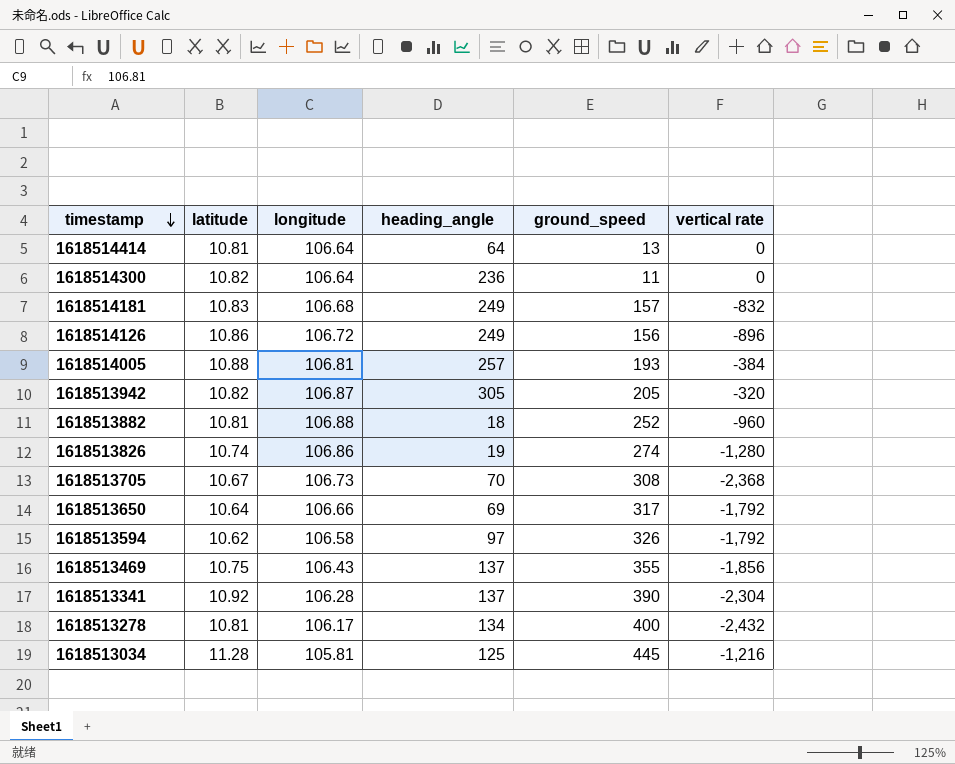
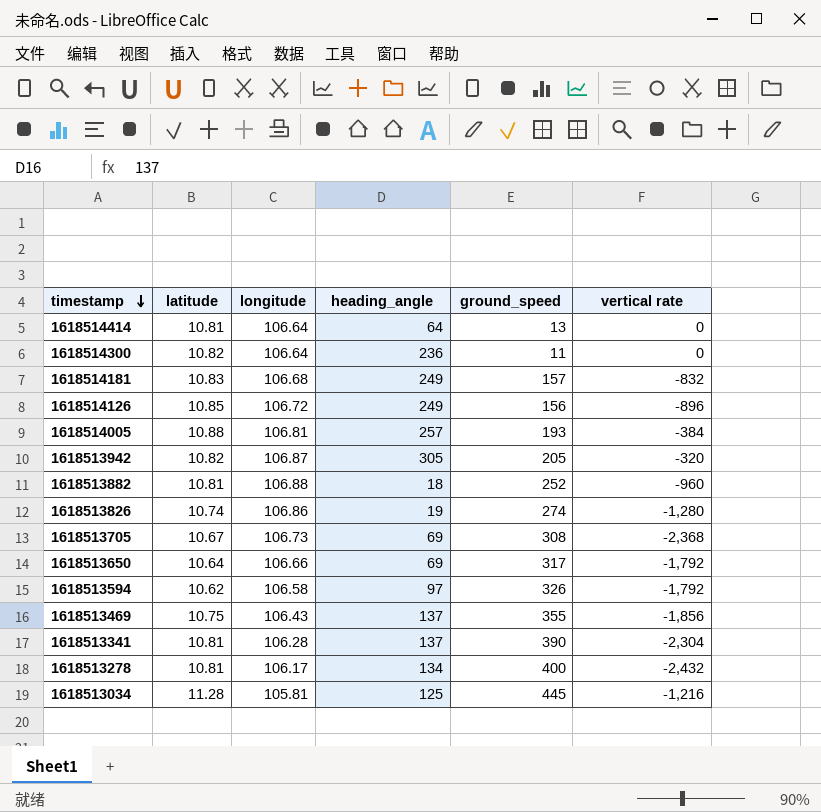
1618514126 | latitude: 10.86 -> 10.85
1618513705 | heading_angle: 70 -> 69
1618513341 | latitude: 10.92 -> 10.81

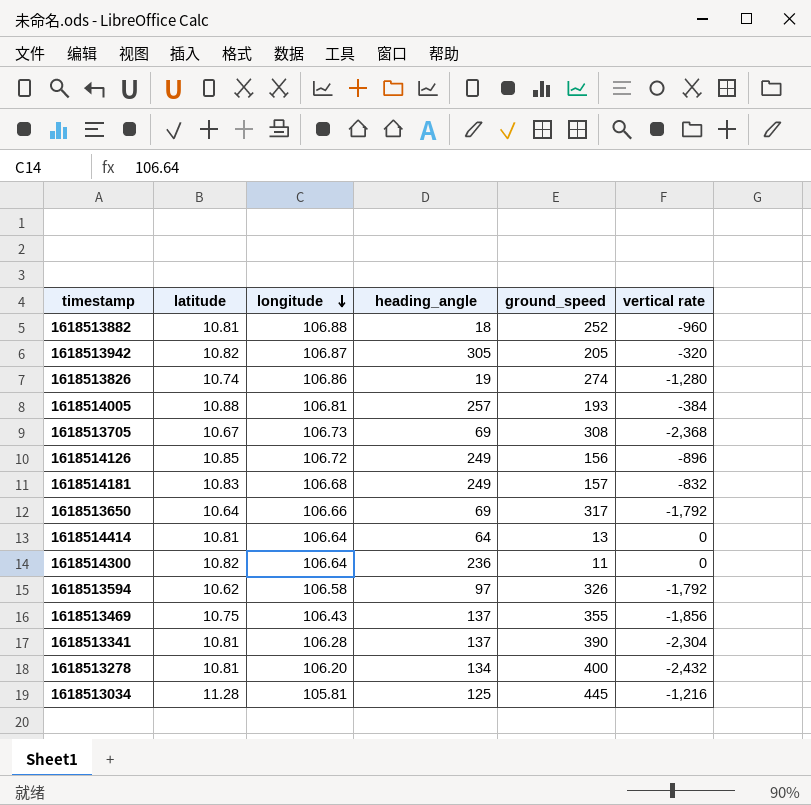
row order: timestamp descending -> longitude descending
1618513278 | longitude: 106.17 -> 106.20

